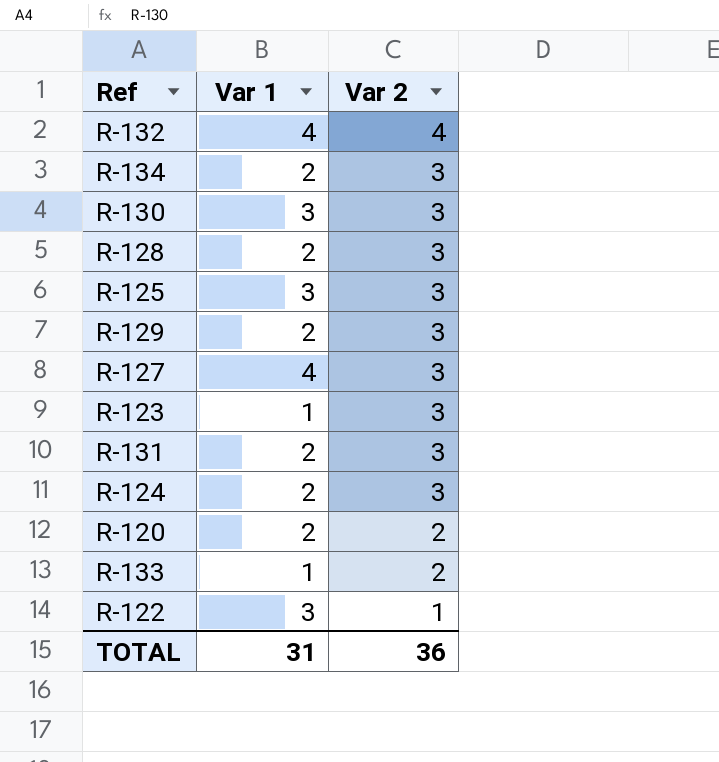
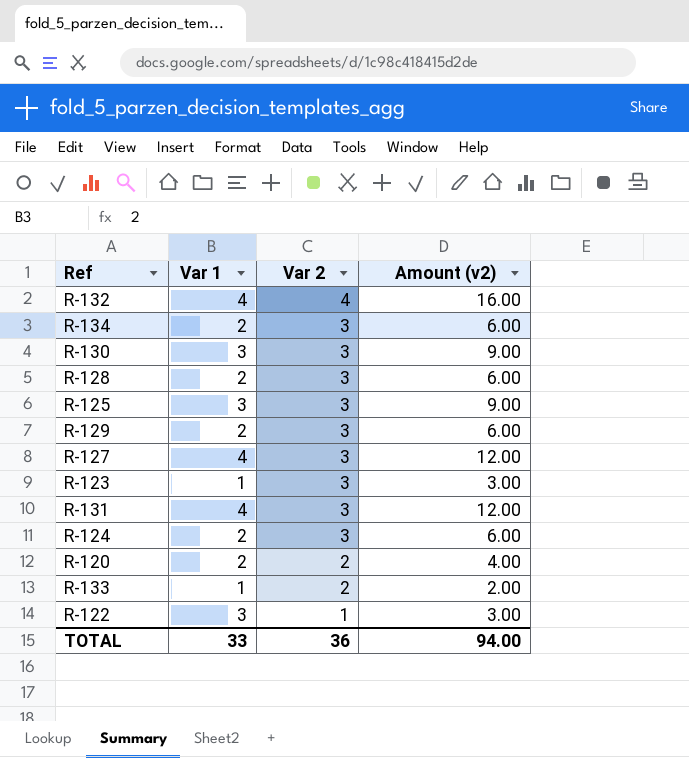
column Amount (v2) | formula: none -> [Var 1] * [Var 2]
R-131 | Var 1: 2 -> 4
TOTAL | Var 1: 31 -> 33

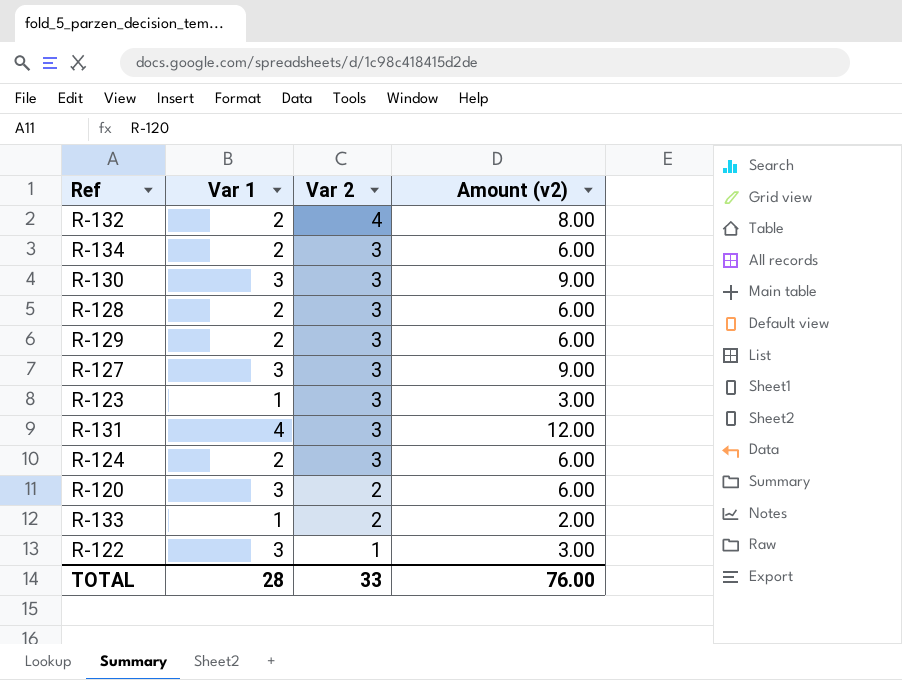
row R-125: 3 | 3 | 9.00 -> none
R-132 | Var 1: 4 -> 2
R-132 | Amount (v2): 16.00 -> 8.00
R-127 | Var 1: 4 -> 3
R-127 | Amount (v2): 12.00 -> 9.00
R-120 | Var 1: 2 -> 3
R-120 | Amount (v2): 4.00 -> 6.00
TOTAL | Var 1: 33 -> 28
TOTAL | Var 2: 36 -> 33
TOTAL | Amount (v2): 94.00 -> 76.00

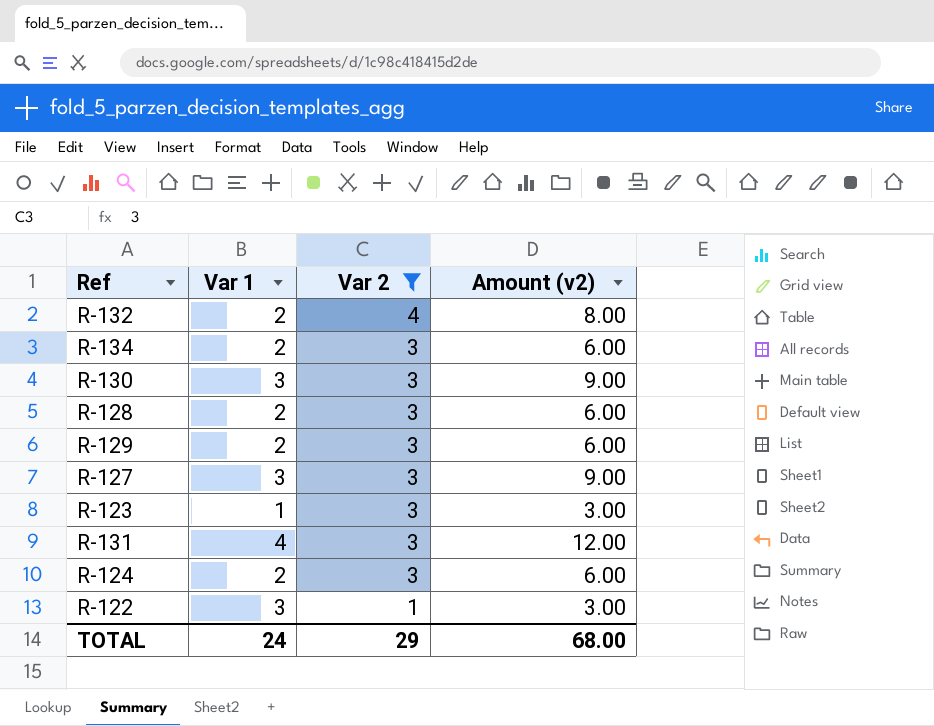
filter: none -> Var 2 != 2
TOTAL | Var 1: 28 -> 24
TOTAL | Var 2: 33 -> 29
TOTAL | Amount (v2): 76.00 -> 68.00

